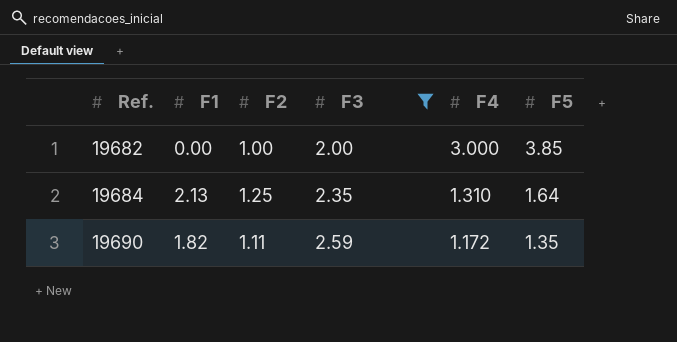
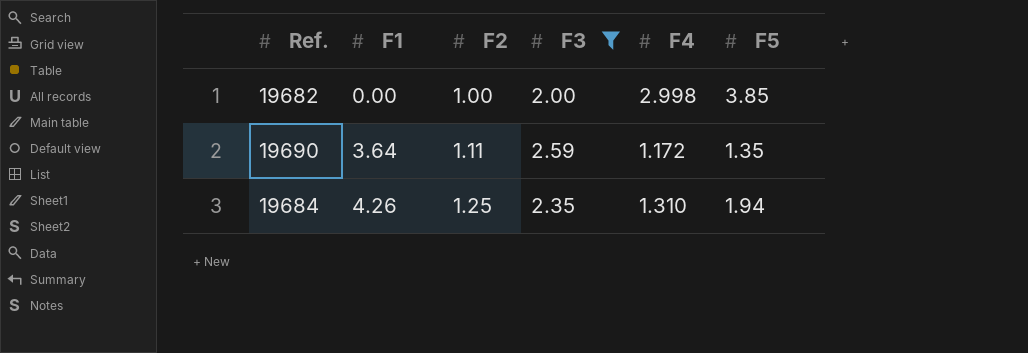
row order: Ref. ascending -> F1 ascending
19682 | F4: 3.000 -> 2.998
19690 | F1: 1.82 -> 3.64
19684 | F1: 2.13 -> 4.26
19684 | F5: 1.64 -> 1.94

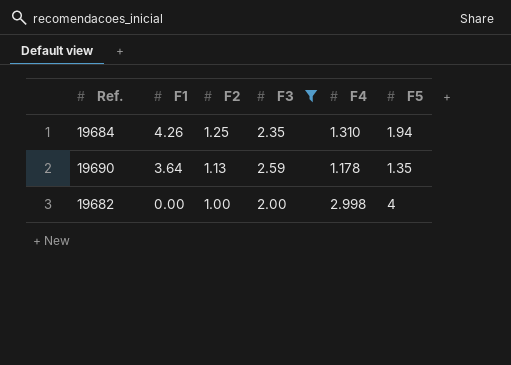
row order: F1 ascending -> F1 descending
19690 | F2: 1.11 -> 1.13
19690 | F4: 1.172 -> 1.178
19682 | F5: 3.85 -> 4

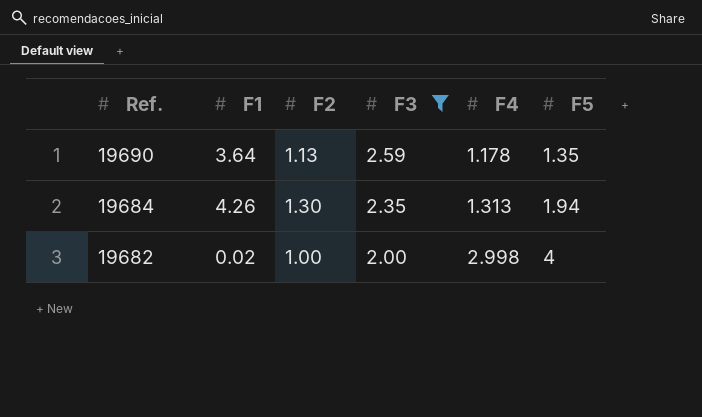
row order: F1 descending -> Ref. descending
19684 | F2: 1.25 -> 1.30
19684 | F4: 1.310 -> 1.313
19682 | F1: 0.00 -> 0.02

